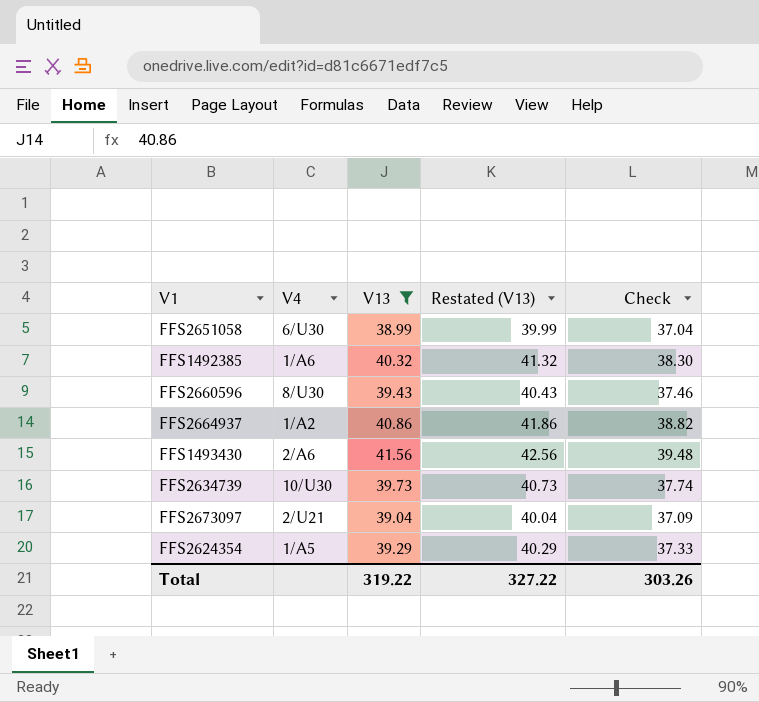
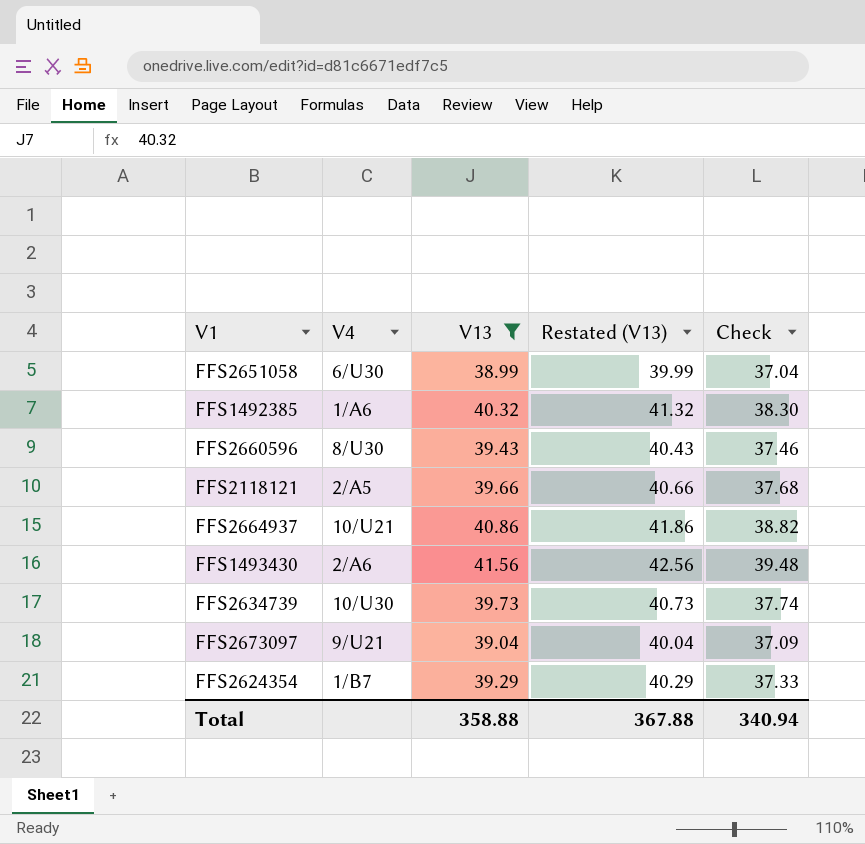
row FFS2118121: none -> 2/A5 | 39.66 | 40.66 | 37.68
FFS2664937 | V4: 1/A2 -> 10/U21
FFS2673097 | V4: 2/U21 -> 9/U21
FFS2624354 | V4: 1/A5 -> 1/B7
Total | V13: 319.22 -> 358.88
Total | Restated (V13): 327.22 -> 367.88
Total | Check: 303.26 -> 340.94

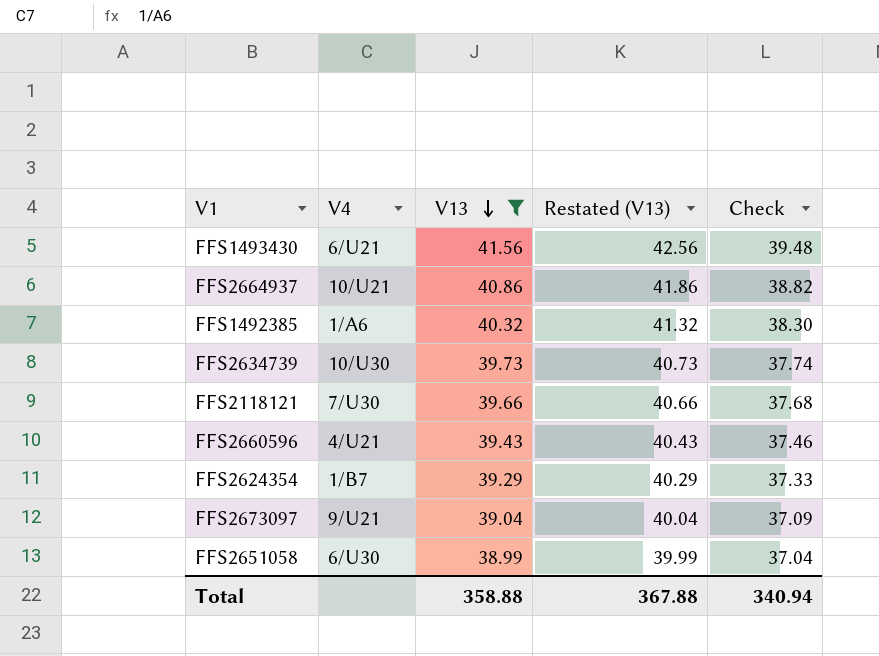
row order: none -> V13 descending
FFS1493430 | V4: 2/A6 -> 6/U21
FFS2118121 | V4: 2/A5 -> 7/U30
FFS2660596 | V4: 8/U30 -> 4/U21

